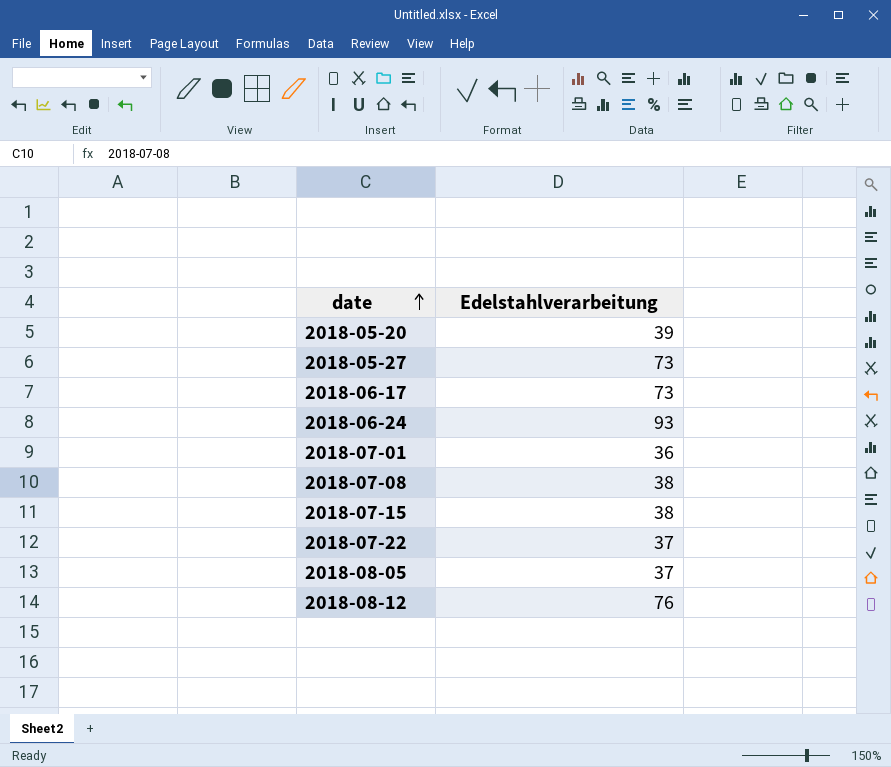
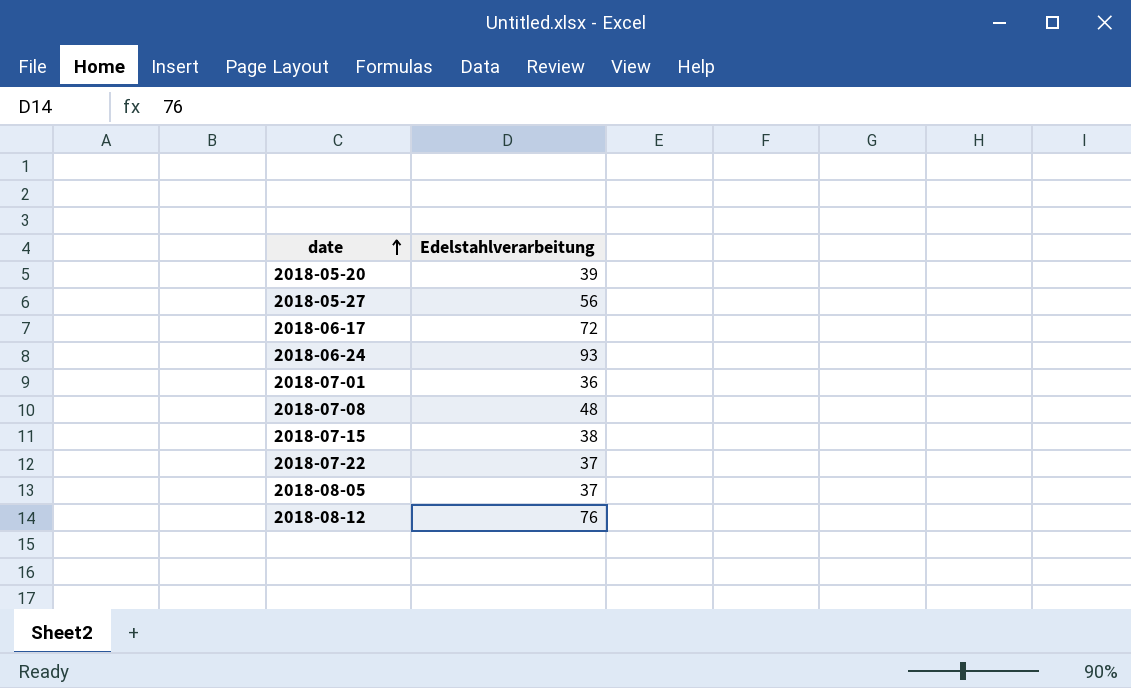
2018-05-27 | Edelstahlverarbeitung: 73 -> 56
2018-06-17 | Edelstahlverarbeitung: 73 -> 72
2018-07-08 | Edelstahlverarbeitung: 38 -> 48

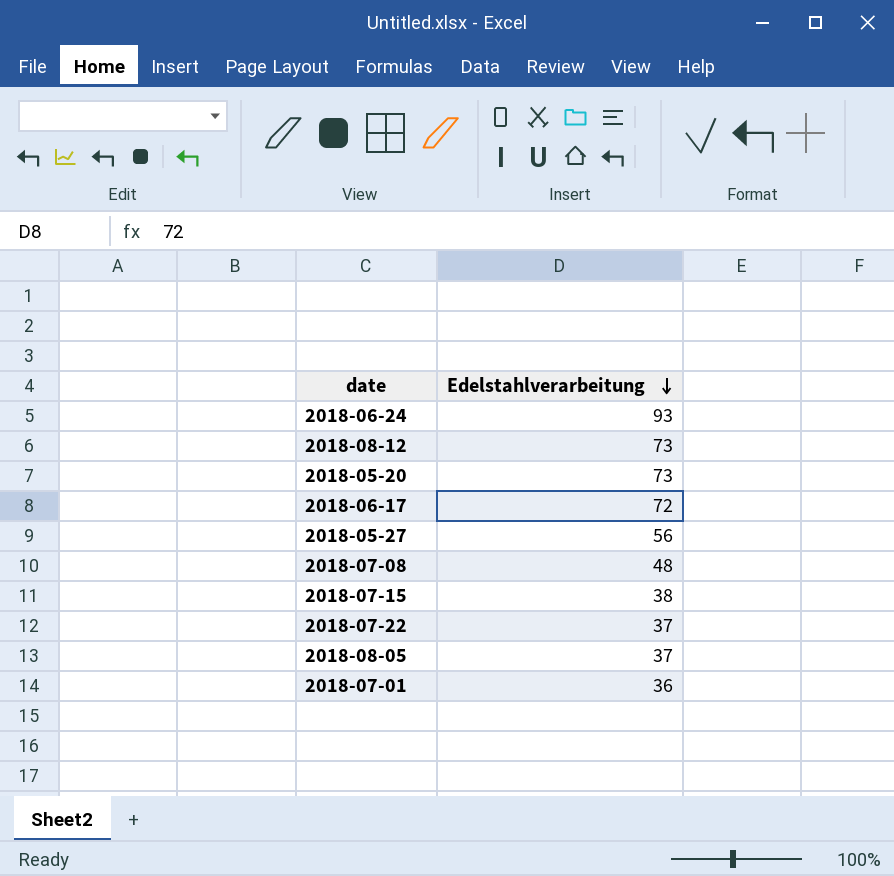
row order: date ascending -> Edelstahlverarbeitung descending
2018-08-12 | Edelstahlverarbeitung: 76 -> 73
2018-05-20 | Edelstahlverarbeitung: 39 -> 73

